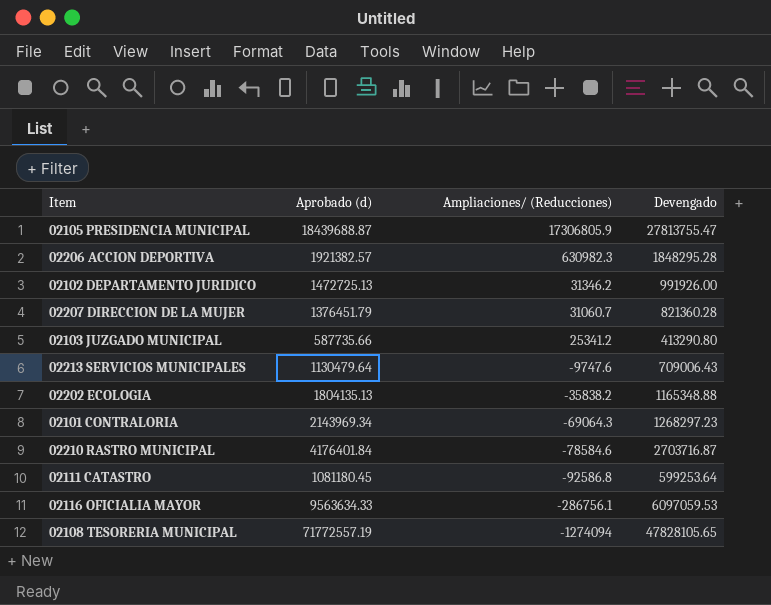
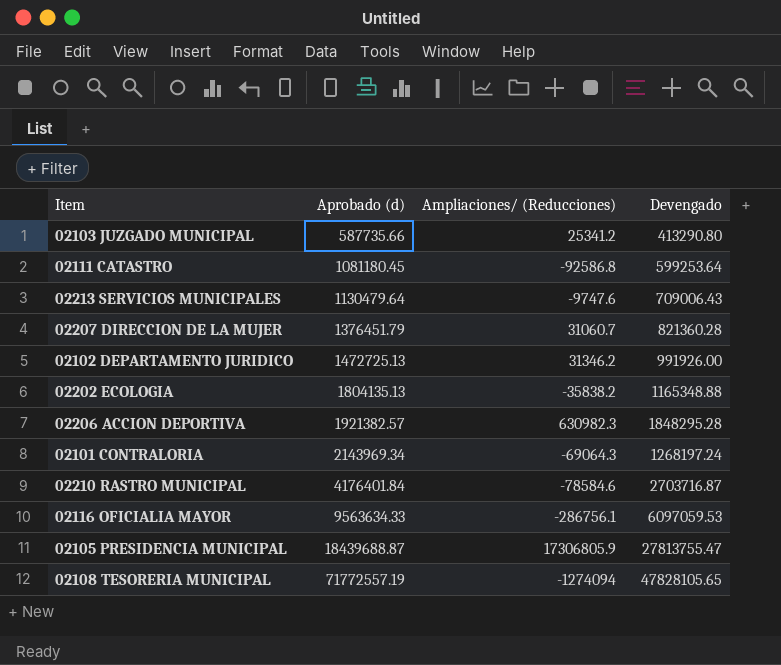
row order: Ampliaciones/ (Reducciones) descending -> Aprobado (d) ascending
02101 CONTRALORIA | Devengado: 1268297.23 -> 1268197.24

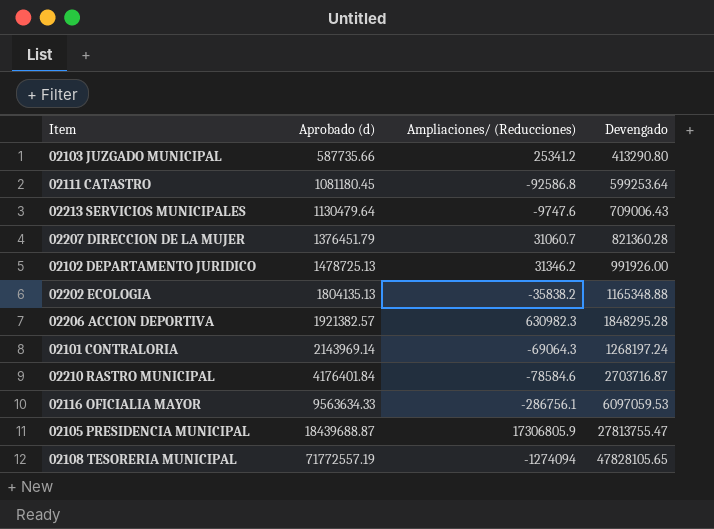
02102 DEPARTAMENTO JURIDICO | Aprobado (d): 1472725.13 -> 1478725.13
02101 CONTRALORIA | Aprobado (d): 2143969.34 -> 2143969.14

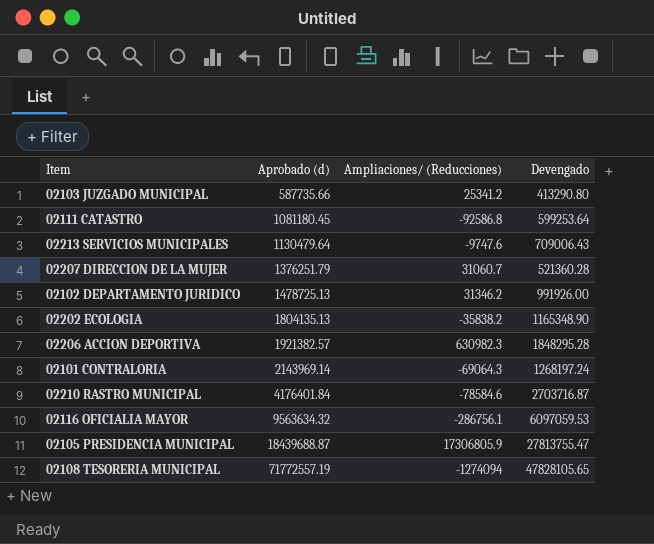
02207 DIRECCION DE LA MUJER | Aprobado (d): 1376451.79 -> 1376251.79
02207 DIRECCION DE LA MUJER | Devengado: 821360.28 -> 521360.28
02202 ECOLOGIA | Devengado: 1165348.88 -> 1165348.90
02116 OFICIALIA MAYOR | Aprobado (d): 9563634.33 -> 9563634.32

